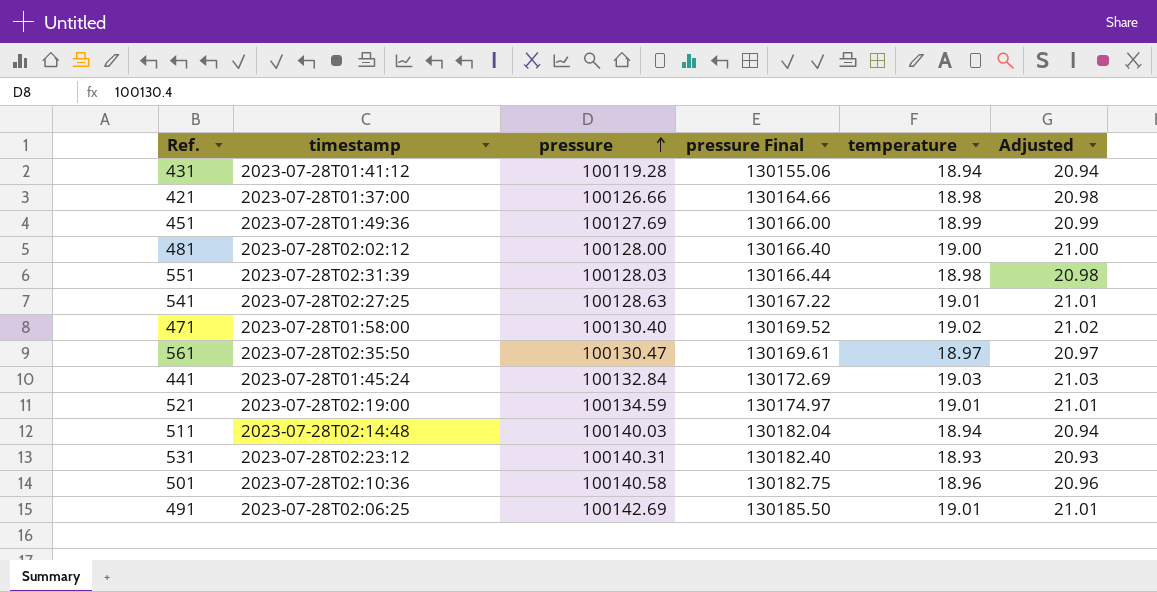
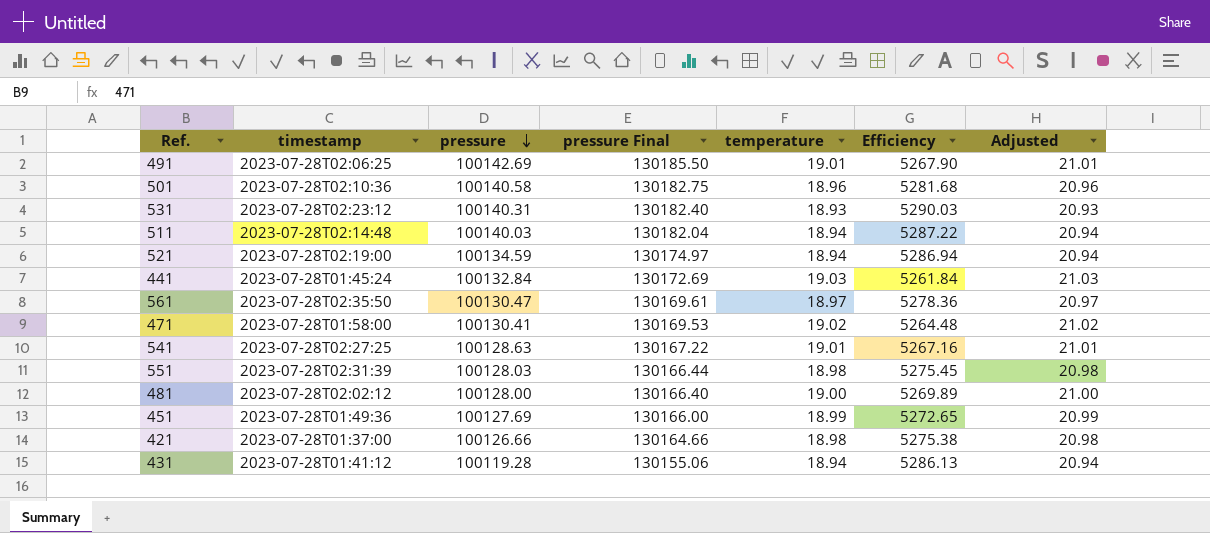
row order: pressure ascending -> pressure descending
column Efficiency | formula: none -> [pressure] / [temperature]
521 | temperature: 19.01 -> 18.94
521 | Adjusted: 21.01 -> 20.94
471 | pressure: 100130.40 -> 100130.41
471 | pressure Final: 130169.52 -> 130169.53

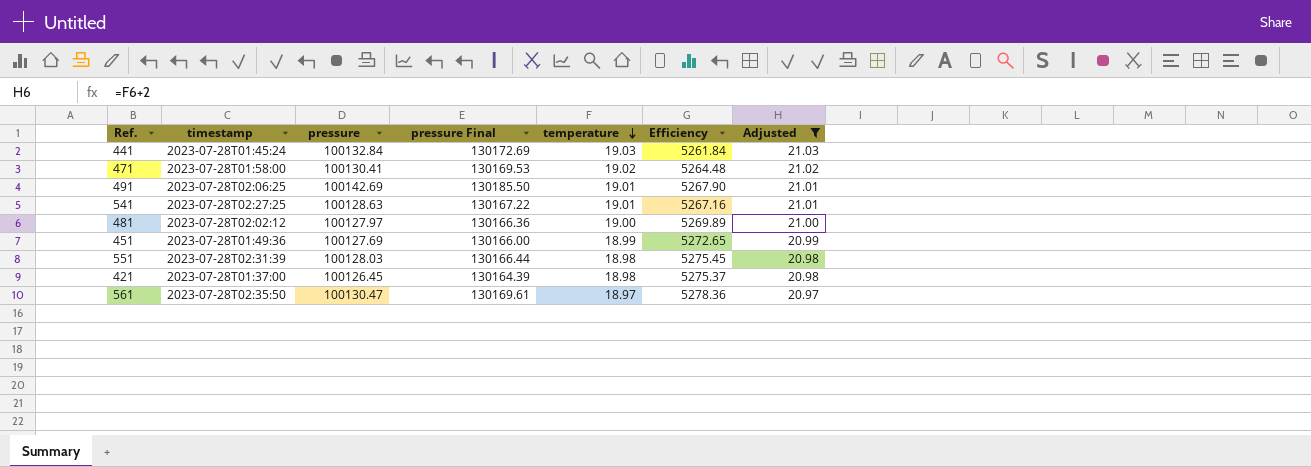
filter: none -> Adjusted >= 20.97
row order: pressure descending -> temperature descending
481 | pressure: 100128.00 -> 100127.97
481 | pressure Final: 130166.40 -> 130166.36
421 | pressure: 100126.66 -> 100126.45
421 | pressure Final: 130164.66 -> 130164.39
421 | Efficiency: 5275.38 -> 5275.37

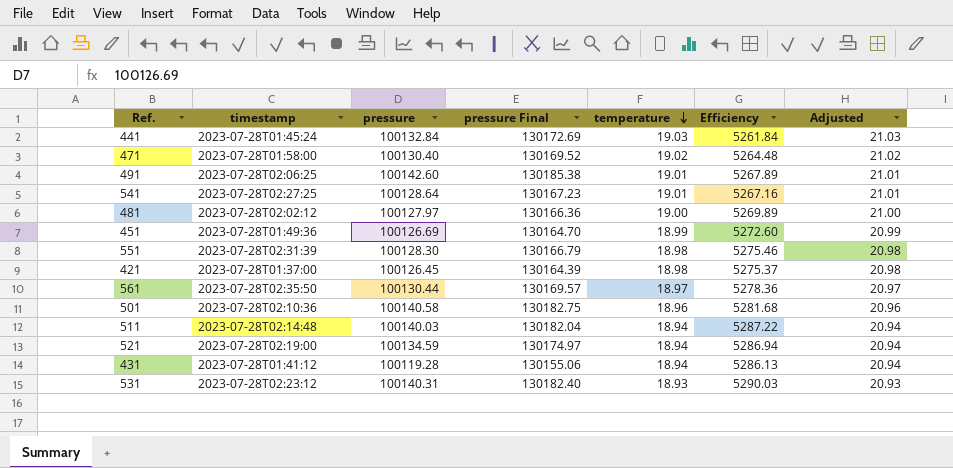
filter: Adjusted >= 20.97 -> none
471 | pressure: 100130.41 -> 100130.40
471 | pressure Final: 130169.53 -> 130169.52
491 | pressure: 100142.69 -> 100142.60
491 | pressure Final: 130185.50 -> 130185.38
491 | Efficiency: 5267.90 -> 5267.89
541 | pressure: 100128.63 -> 100128.64
541 | pressure Final: 130167.22 -> 130167.23
451 | pressure: 100127.69 -> 100126.69
451 | pressure Final: 130166.00 -> 130164.70
451 | Efficiency: 5272.65 -> 5272.60
551 | pressure: 100128.03 -> 100128.30
551 | pressure Final: 130166.44 -> 130166.79
551 | Efficiency: 5275.45 -> 5275.46
561 | pressure: 100130.47 -> 100130.44
561 | pressure Final: 130169.61 -> 130169.57

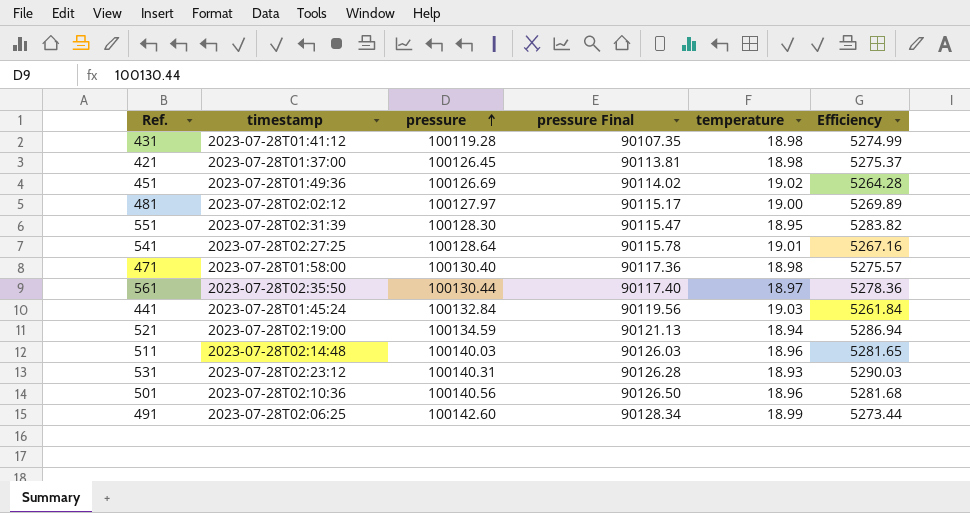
row order: temperature descending -> pressure ascending
column Adjusted | formula: [temperature] + 2 -> none
column pressure Final | formula: [pressure] * 1.3 -> [pressure] * 0.9
431 | temperature: 18.94 -> 18.98
431 | Efficiency: 5286.13 -> 5274.99
451 | temperature: 18.99 -> 19.02
451 | Efficiency: 5272.60 -> 5264.28
551 | temperature: 18.98 -> 18.95
551 | Efficiency: 5275.46 -> 5283.82
471 | temperature: 19.02 -> 18.98
471 | Efficiency: 5264.48 -> 5275.57
511 | temperature: 18.94 -> 18.96
511 | Efficiency: 5287.22 -> 5281.65
501 | pressure: 100140.58 -> 100140.56
491 | temperature: 19.01 -> 18.99
491 | Efficiency: 5267.89 -> 5273.44

